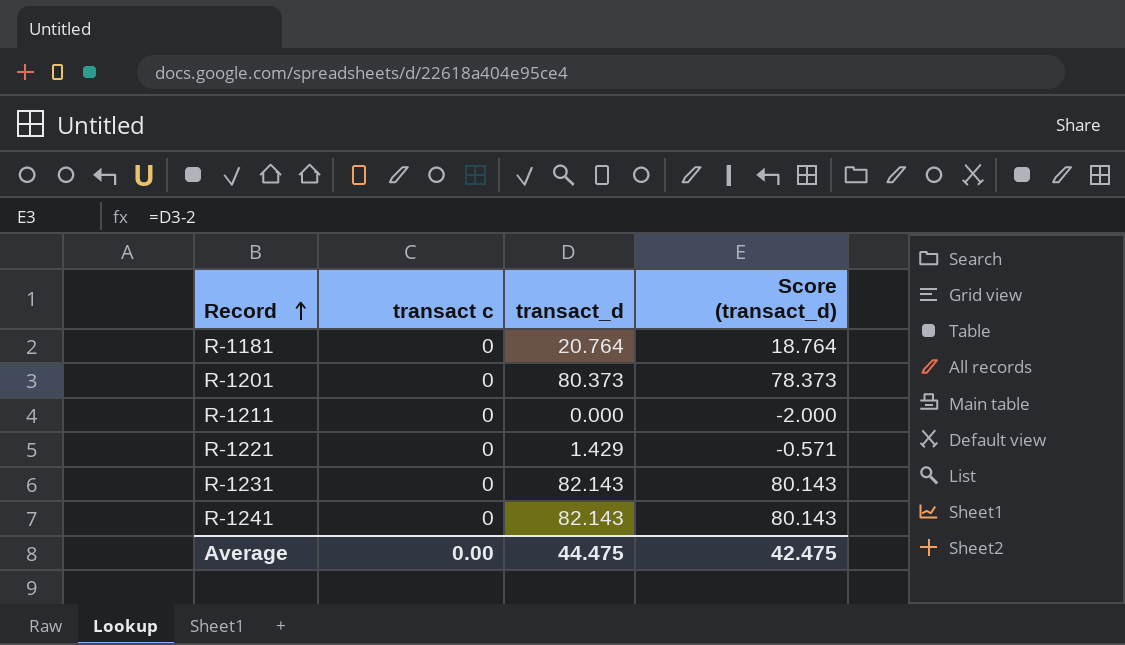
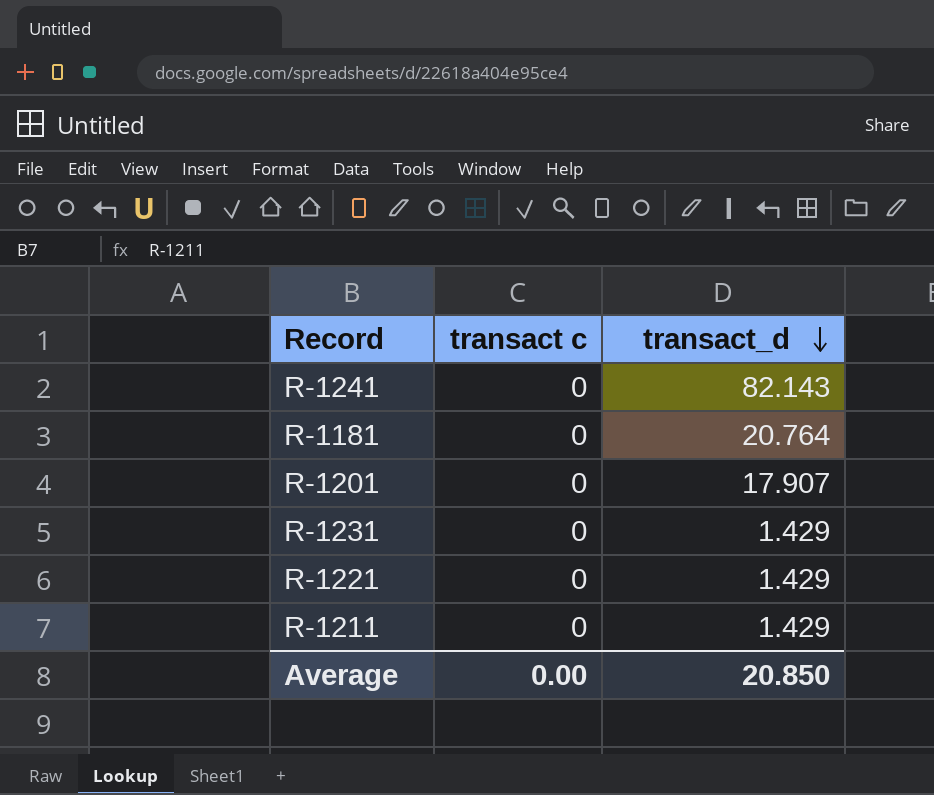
row order: Record ascending -> transact_d descending
column Score (transact_d) | formula: [transact_d] - 2 -> none
R-1201 | transact_d: 80.373 -> 17.907
R-1231 | transact_d: 82.143 -> 1.429
R-1211 | transact_d: 0.000 -> 1.429
Average | transact_d: 44.475 -> 20.850

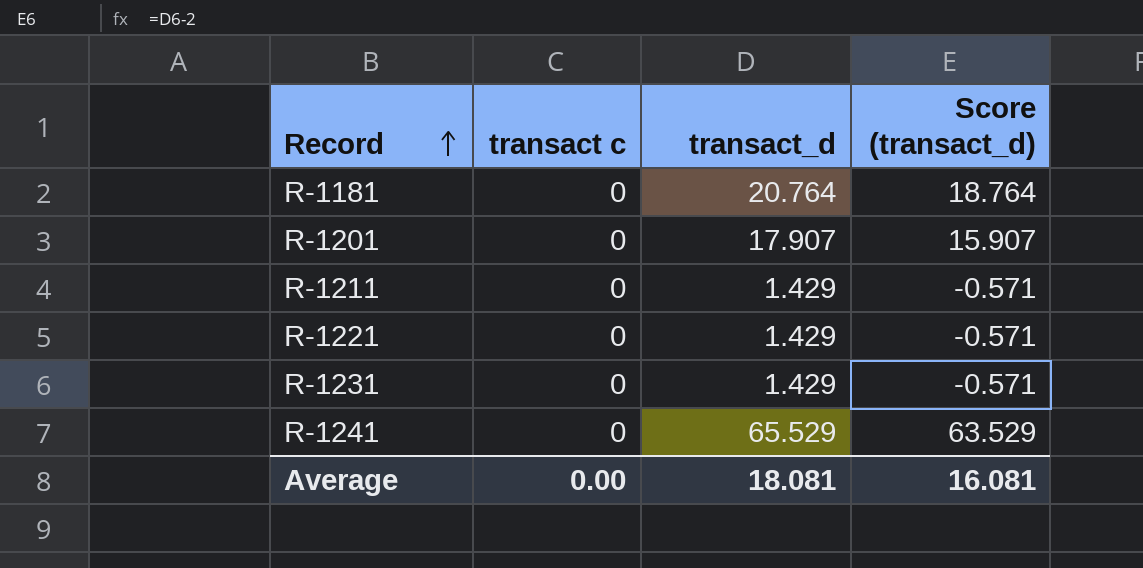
row order: transact_d descending -> Record ascending
column Score (transact_d) | formula: none -> [transact_d] - 2
R-1241 | transact_d: 82.143 -> 65.529
Average | transact_d: 20.850 -> 18.081

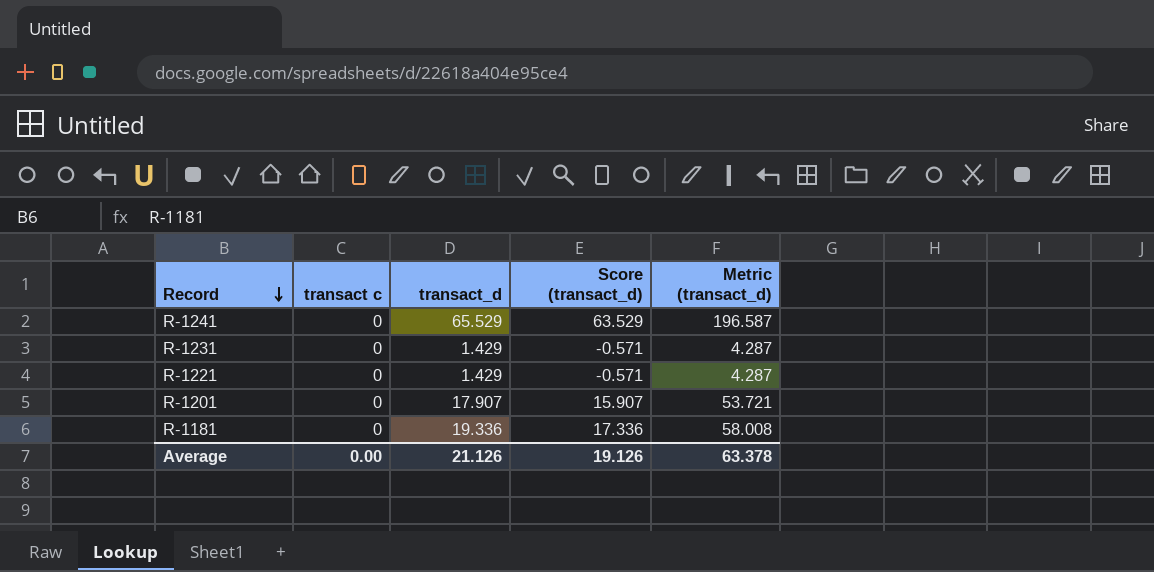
row order: Record ascending -> Record descending
column Metric (transact_d) | formula: none -> [transact_d] * 3
row R-1211: 0 | 1.429 | -0.571 -> none
R-1181 | transact_d: 20.764 -> 19.336
R-1181 | Score (transact_d): 18.764 -> 17.336
Average | transact_d: 18.081 -> 21.126
Average | Score (transact_d): 16.081 -> 19.126

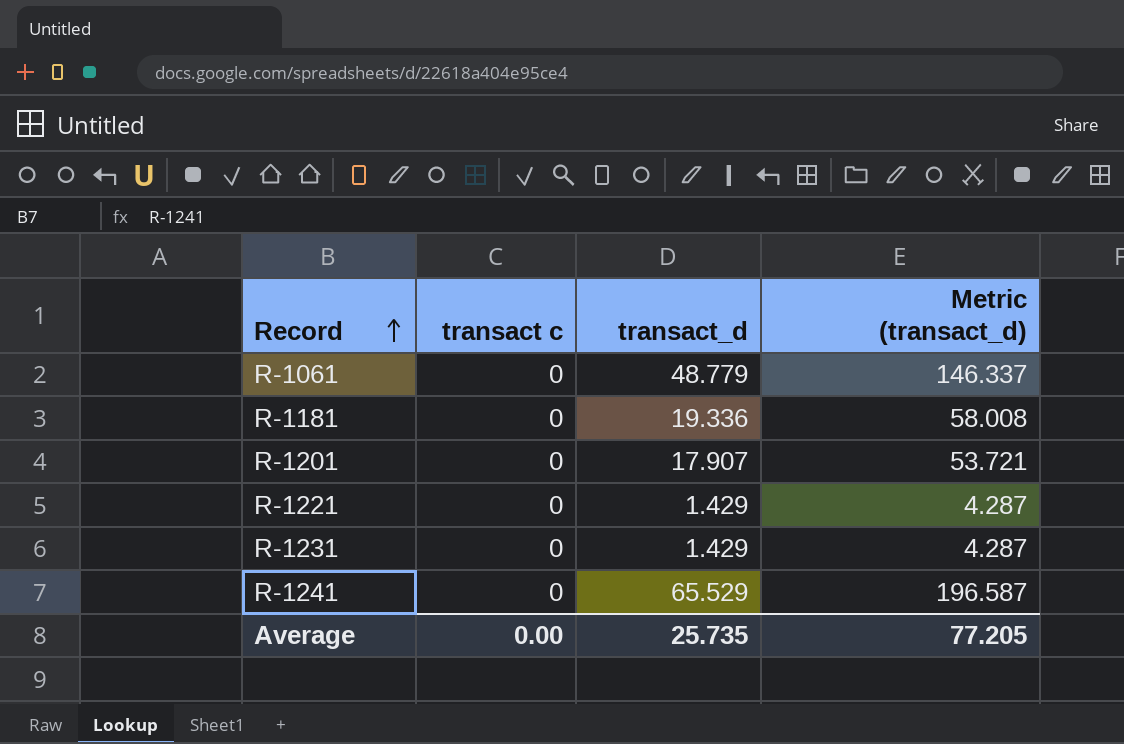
row order: Record descending -> Record ascending
column Score (transact_d) | formula: [transact_d] - 2 -> none
row R-1061: none -> 0 | 48.779 | 146.337
Average | transact_d: 21.126 -> 25.735
Average | Metric (transact_d): 63.378 -> 77.205

